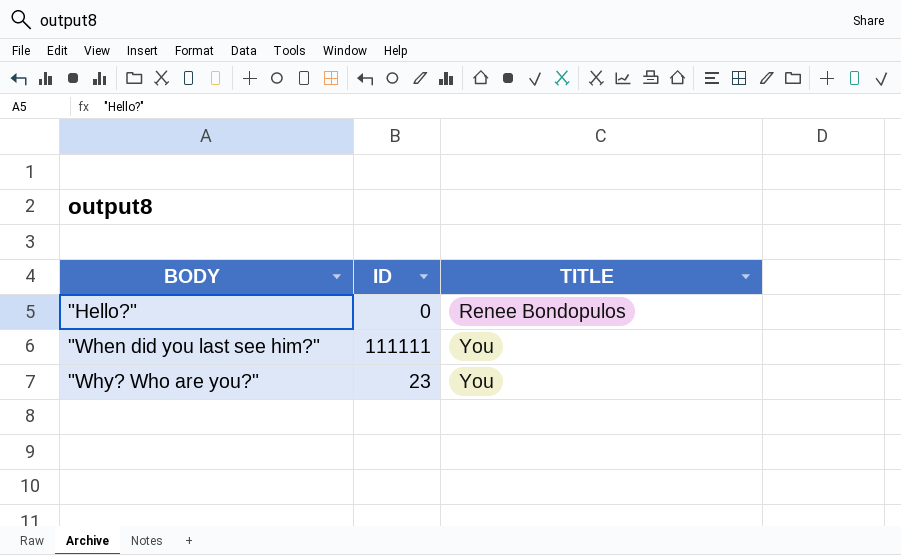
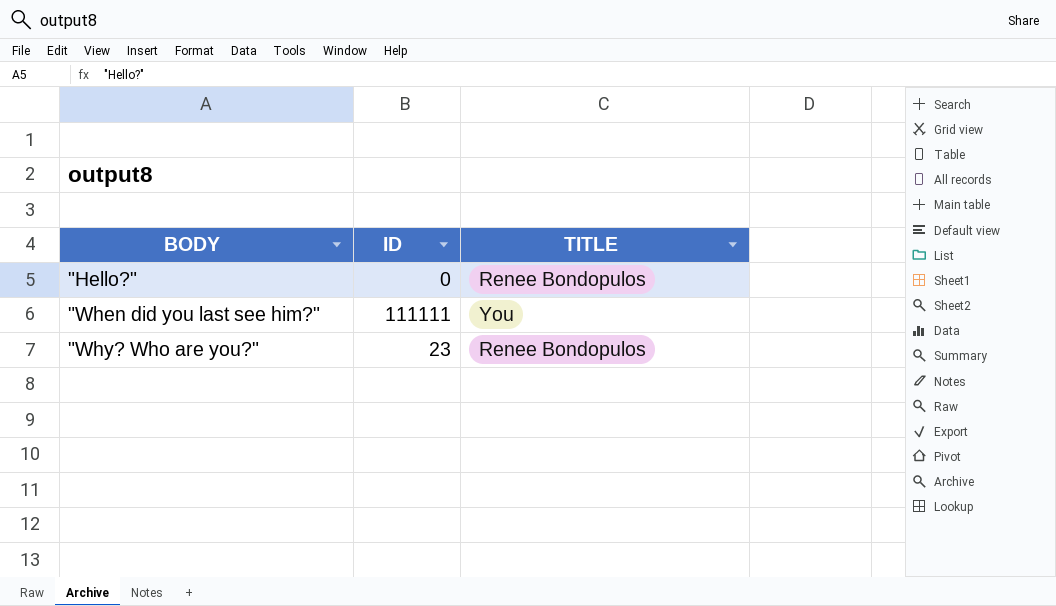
"Why? Who are you?" | TITLE: You -> Renee Bondopulos

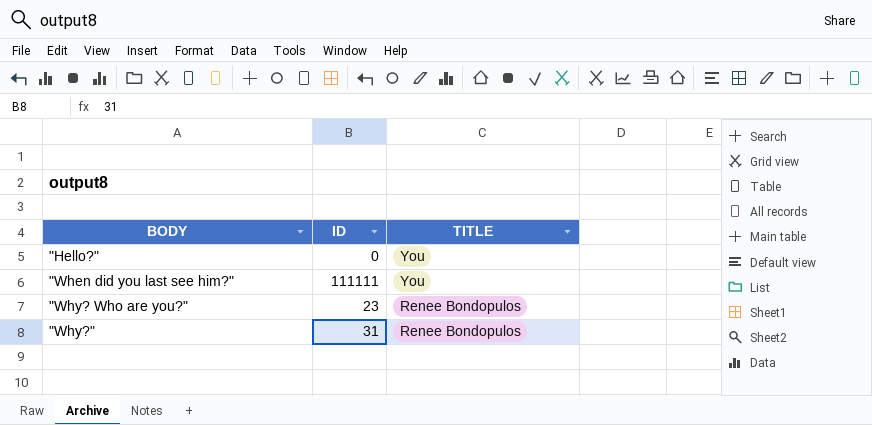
"Hello?" | TITLE: Renee Bondopulos -> You
row "Why?": none -> 31 | Renee Bondopulos

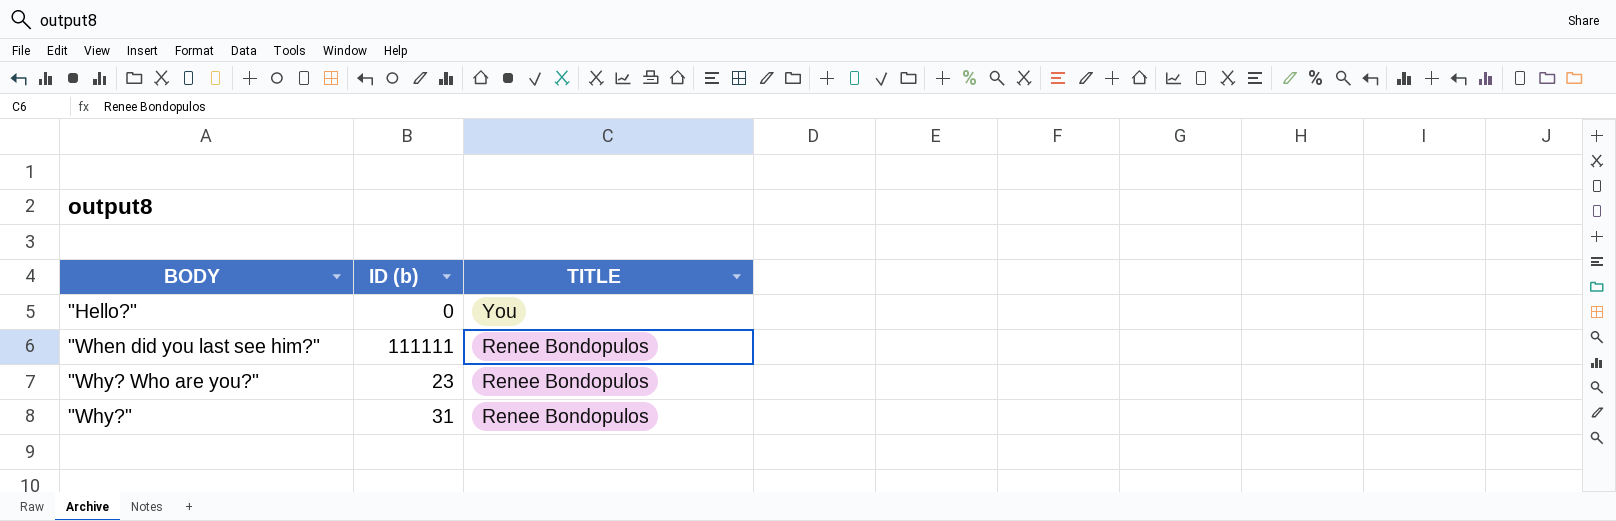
column name: ID -> ID (b)
"When did you last see him?" | TITLE: You -> Renee Bondopulos

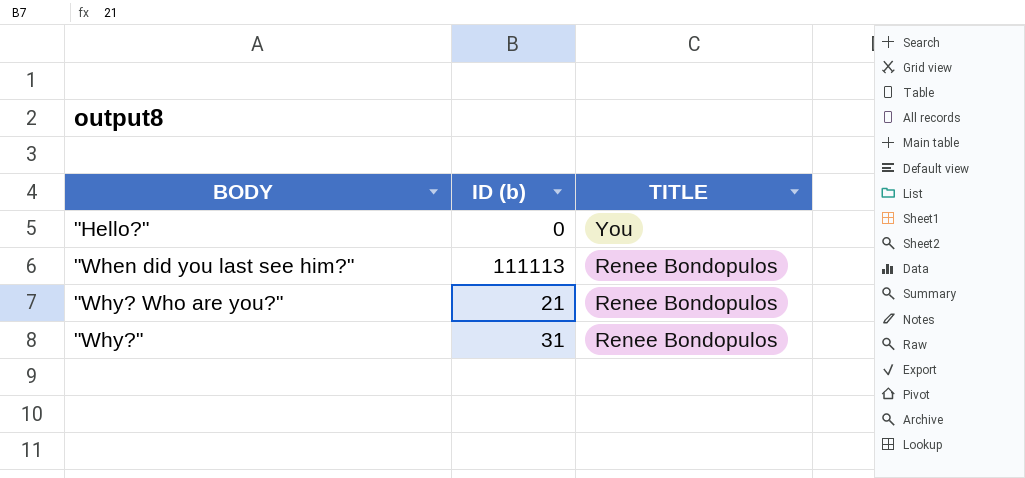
"When did you last see him?" | ID (b): 111111 -> 111113
"Why? Who are you?" | ID (b): 23 -> 21

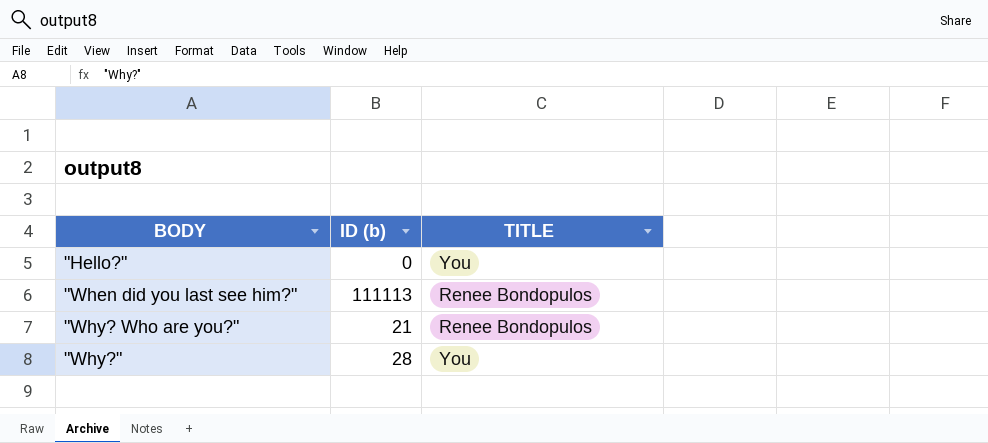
"Why?" | ID (b): 31 -> 28
"Why?" | TITLE: Renee Bondopulos -> You

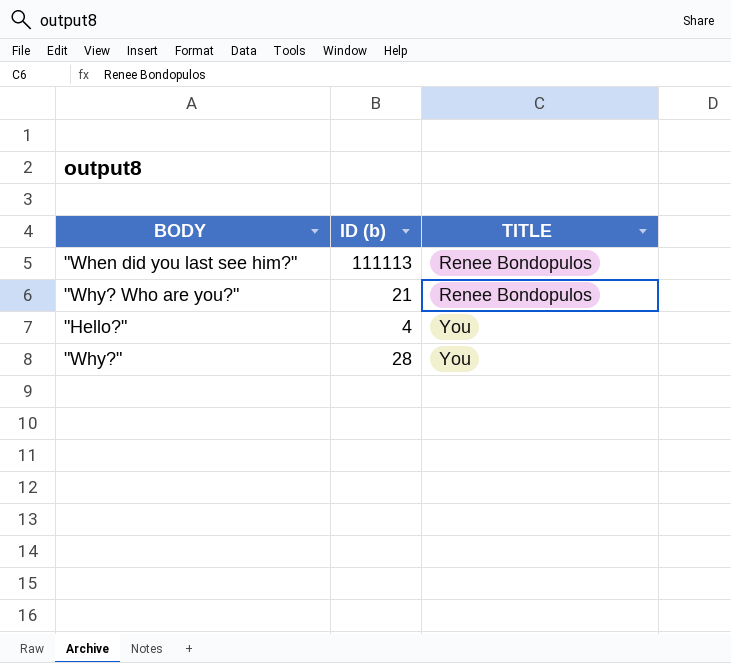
row order: BODY ascending -> TITLE ascending
"Hello?" | ID (b): 0 -> 4

